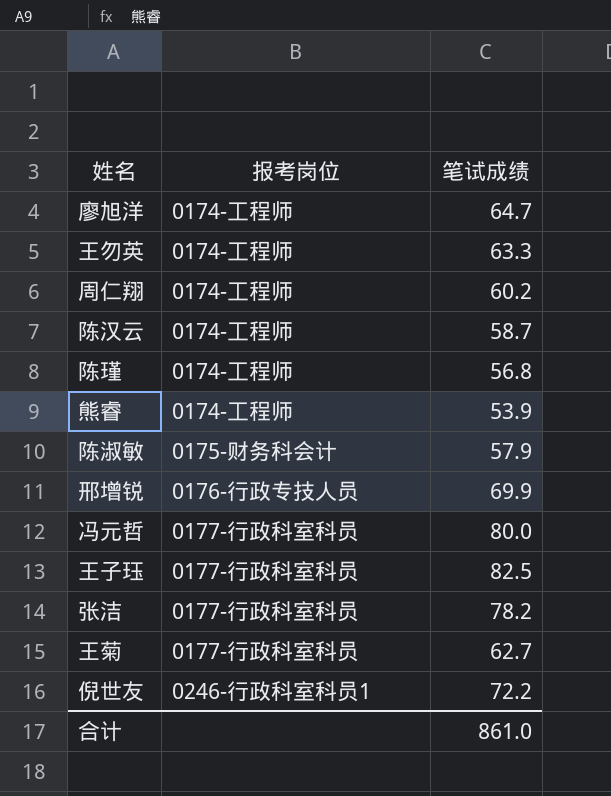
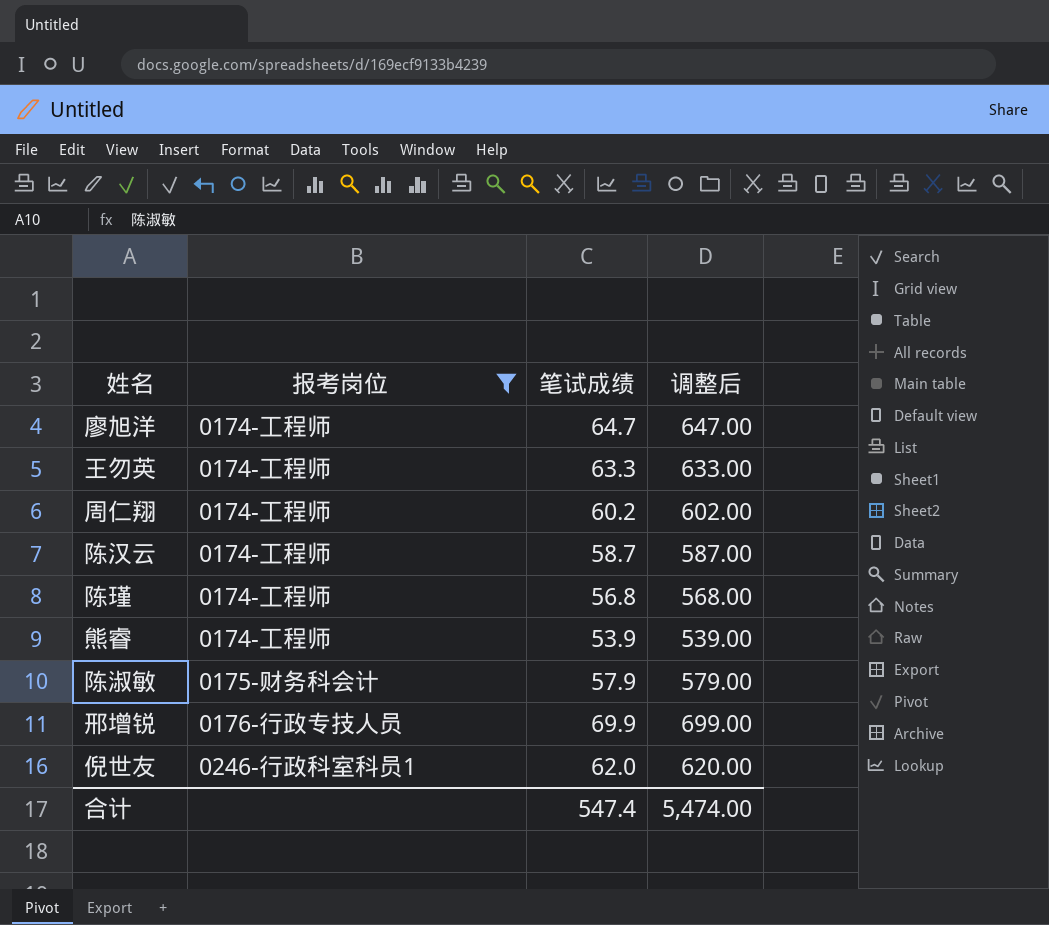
filter: none -> 报考岗位 != 0177-行政科室科员
column 调整后 | formula: none -> [笔试成绩] * 10
倪世友 | 笔试成绩: 72.2 -> 62.0
合计 | 笔试成绩: 861.0 -> 547.4

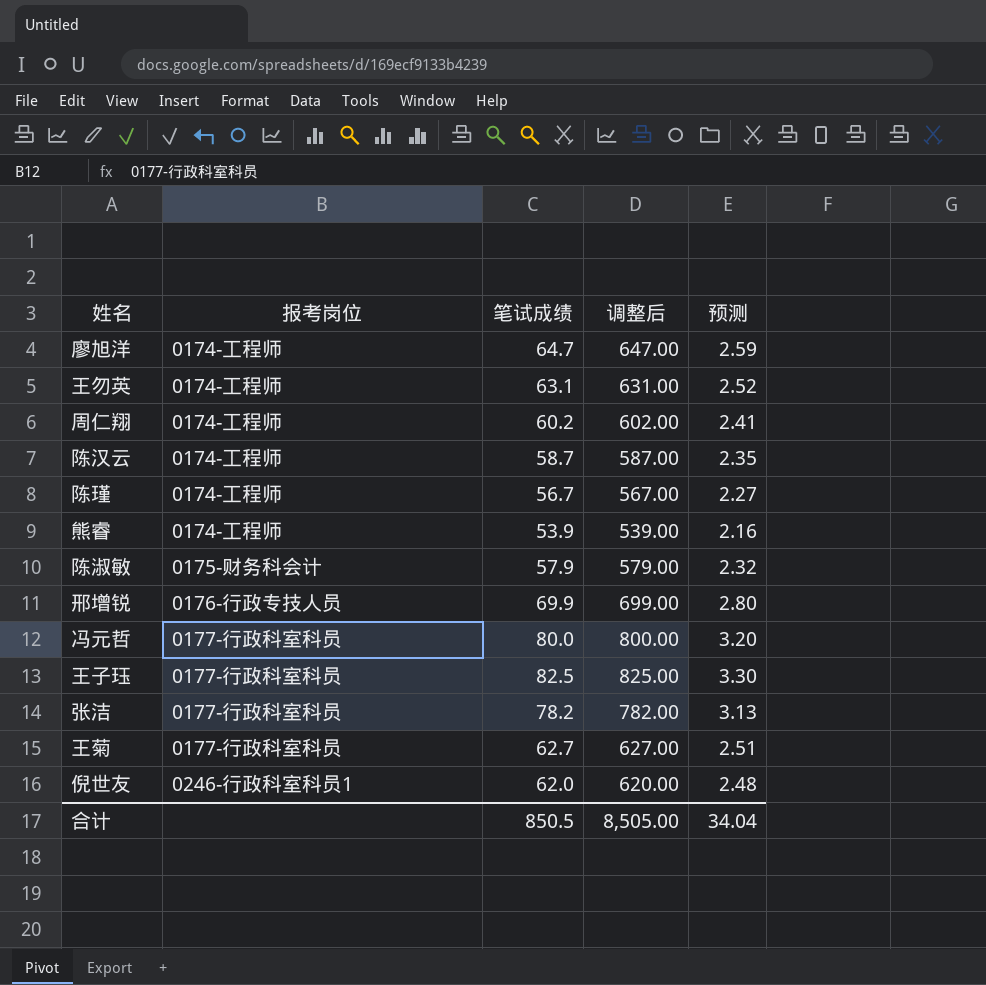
filter: 报考岗位 != 0177-行政科室科员 -> none
column 预测 | formula: none -> [笔试成绩] * 0.04
王勿英 | 笔试成绩: 63.3 -> 63.1
王勿英 | 调整后: 633.00 -> 631.00
陈瑾 | 笔试成绩: 56.8 -> 56.7
陈瑾 | 调整后: 568.00 -> 567.00
合计 | 笔试成绩: 547.4 -> 850.5
合计 | 调整后: 5,474.00 -> 8,505.00

